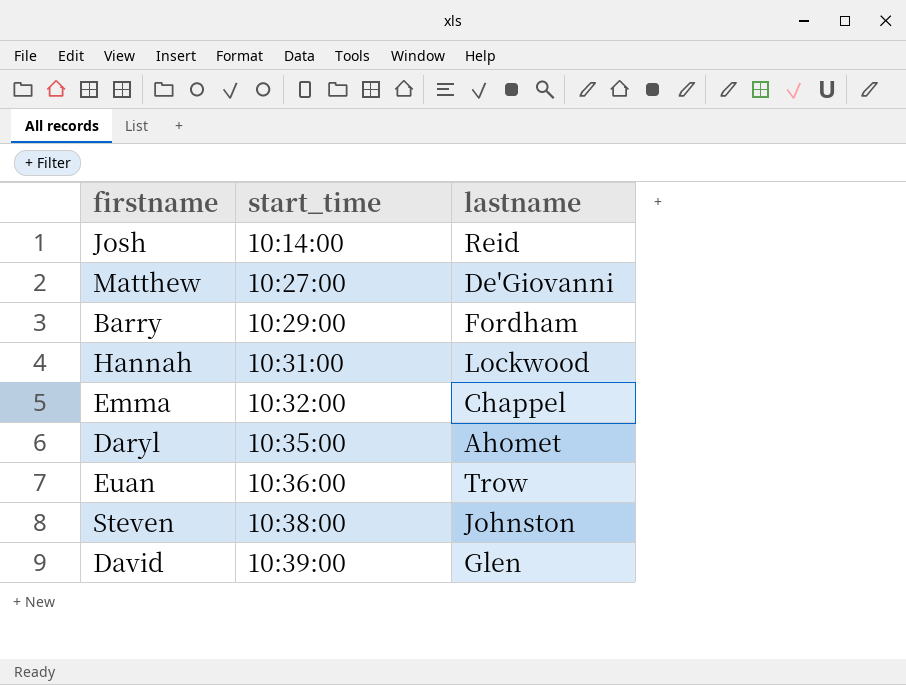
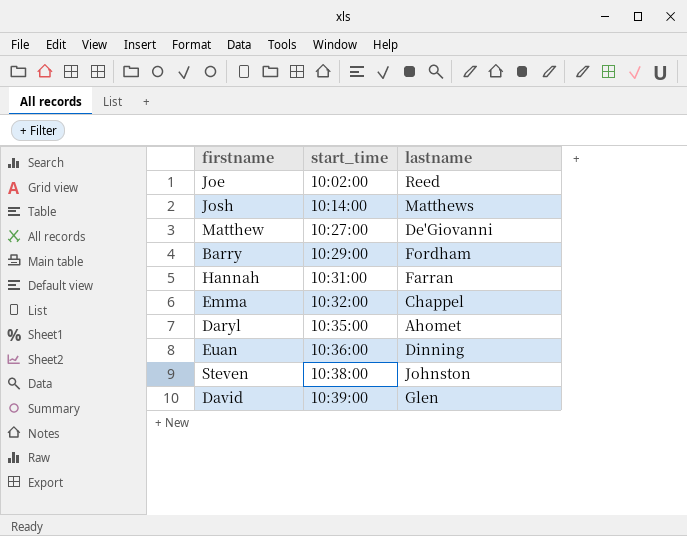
row Joe: none -> 10:02:00 | Reed
Josh | lastname: Reid -> Matthews
Hannah | lastname: Lockwood -> Farran
Euan | lastname: Trow -> Dinning

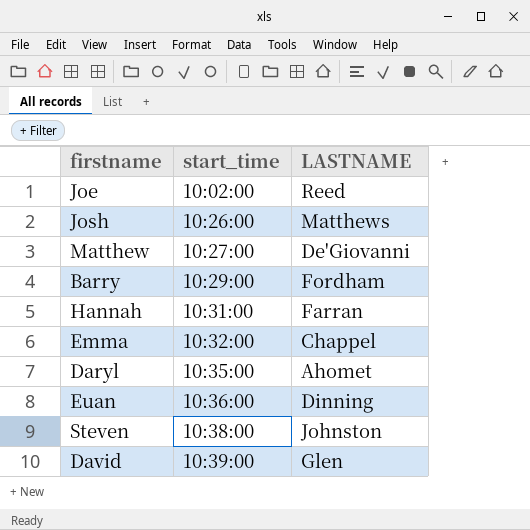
column name: lastname -> LASTNAME
Josh | start_time: 10:14:00 -> 10:26:00

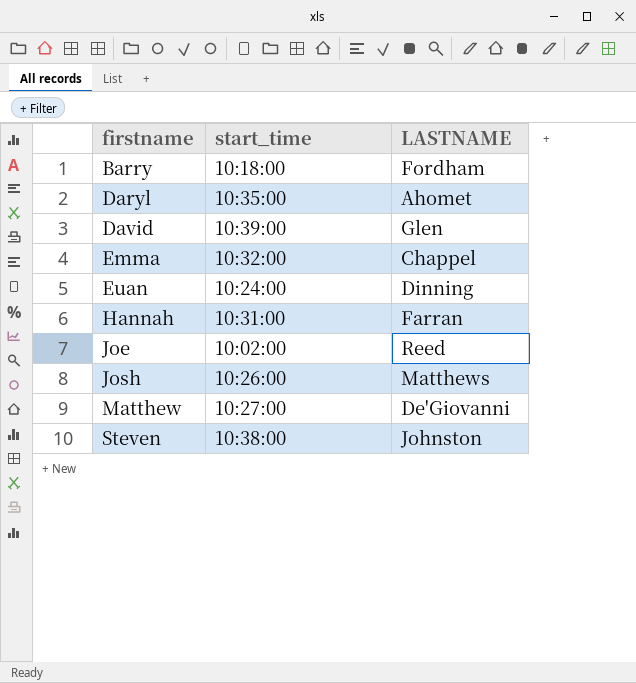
row order: start_time ascending -> firstname ascending
Barry | start_time: 10:29:00 -> 10:18:00
Euan | start_time: 10:36:00 -> 10:24:00

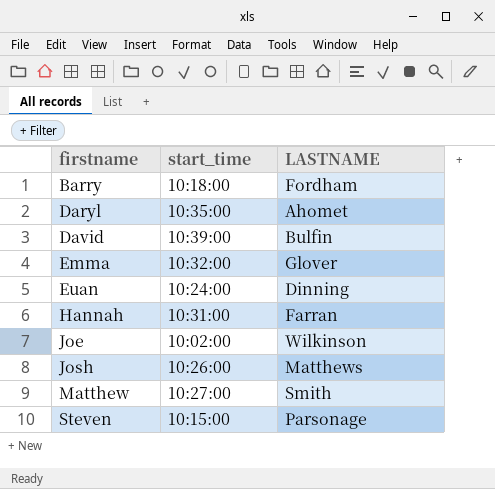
David | LASTNAME: Glen -> Bulfin
Emma | LASTNAME: Chappel -> Glover
Joe | LASTNAME: Reed -> Wilkinson
Matthew | LASTNAME: De'Giovanni -> Smith
Steven | start_time: 10:38:00 -> 10:15:00
Steven | LASTNAME: Johnston -> Parsonage

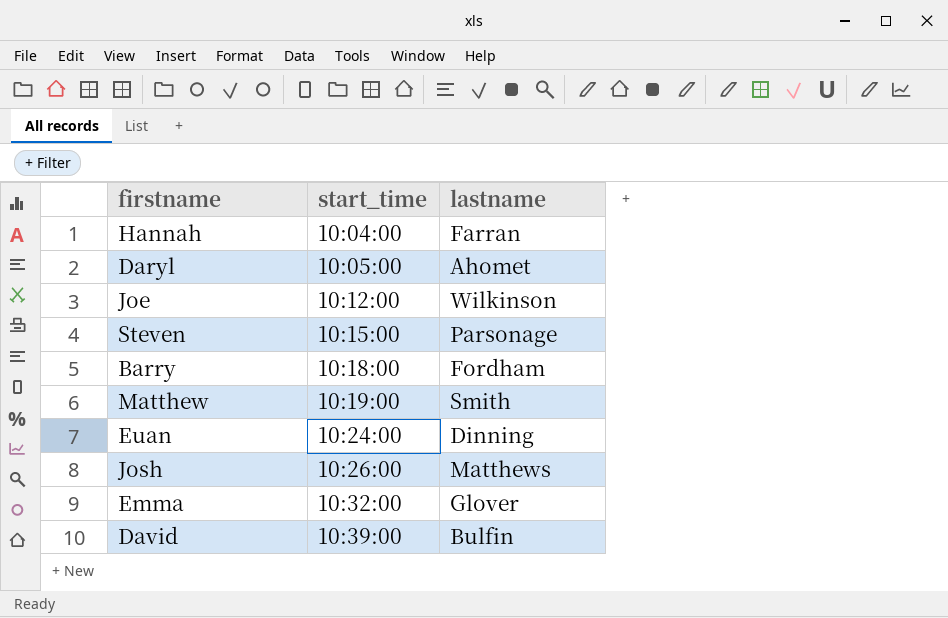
row order: firstname ascending -> start_time ascending
column name: LASTNAME -> lastname
Hannah | start_time: 10:31:00 -> 10:04:00
Daryl | start_time: 10:35:00 -> 10:05:00
Joe | start_time: 10:02:00 -> 10:12:00
Matthew | start_time: 10:27:00 -> 10:19:00

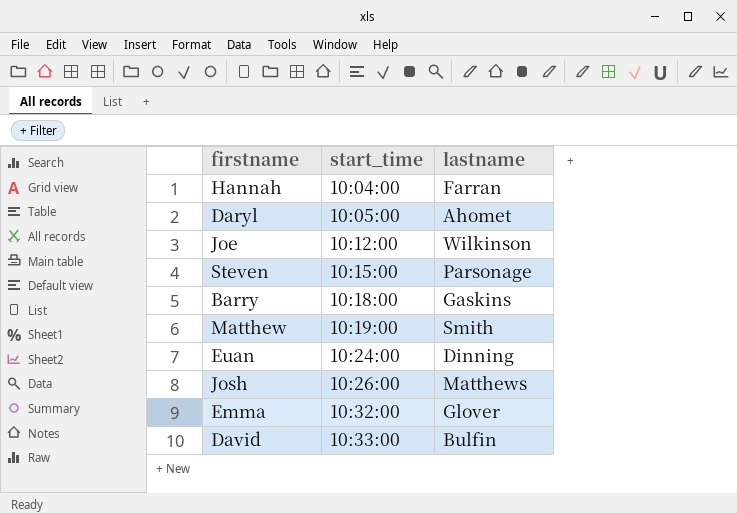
Barry | lastname: Fordham -> Gaskins
David | start_time: 10:39:00 -> 10:33:00

